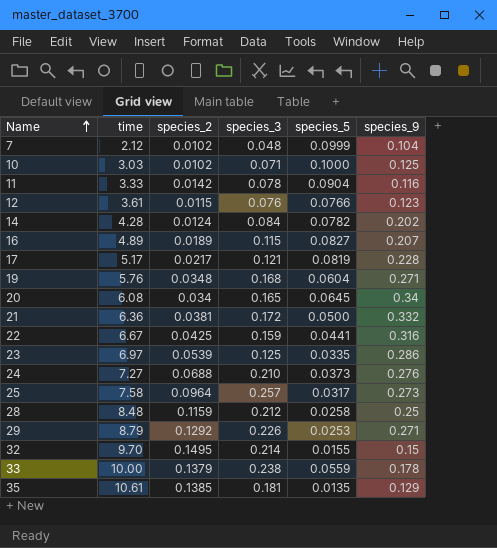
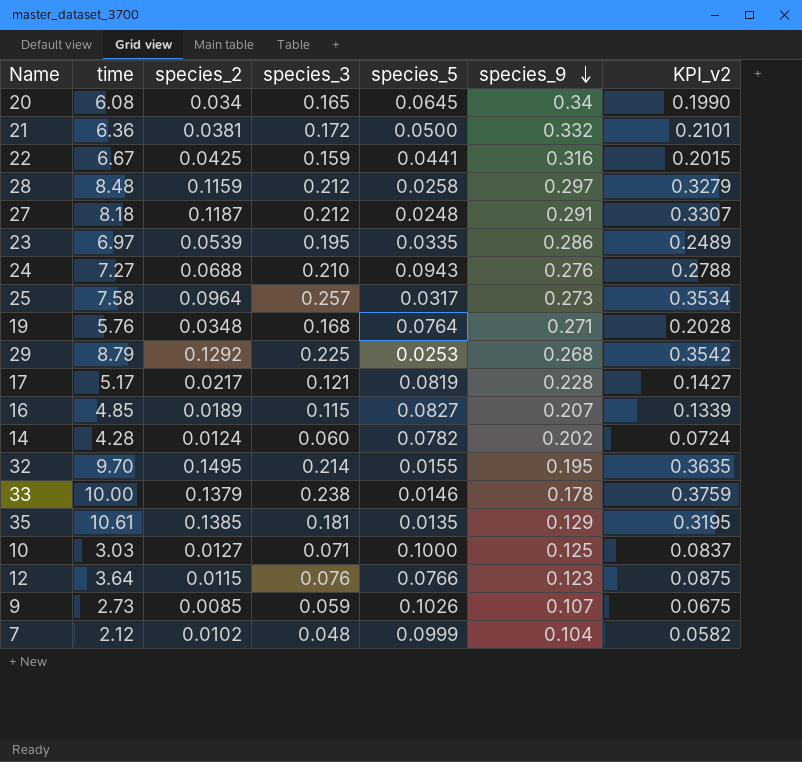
row order: Name ascending -> species_9 descending
column KPI_v2 | formula: none -> [species_2] + [species_3]
row 11: 3.33 | 0.0142 | 0.078 | 0.0904 | 0.116 -> none
28 | species_9: 0.25 -> 0.297
row 27: none -> 8.18 | 0.1187 | 0.212 | 0.0248 | 0.291 | 0.3307
23 | species_3: 0.125 -> 0.195
24 | species_5: 0.0373 -> 0.0943
19 | species_5: 0.0604 -> 0.0764
29 | species_3: 0.226 -> 0.225
29 | species_9: 0.271 -> 0.268
16 | time: 4.89 -> 4.85
14 | species_3: 0.084 -> 0.060
32 | species_9: 0.15 -> 0.195
33 | species_5: 0.0559 -> 0.0146
10 | species_2: 0.0102 -> 0.0127
12 | time: 3.61 -> 3.64
row 9: none -> 2.73 | 0.0085 | 0.059 | 0.1026 | 0.107 | 0.0675

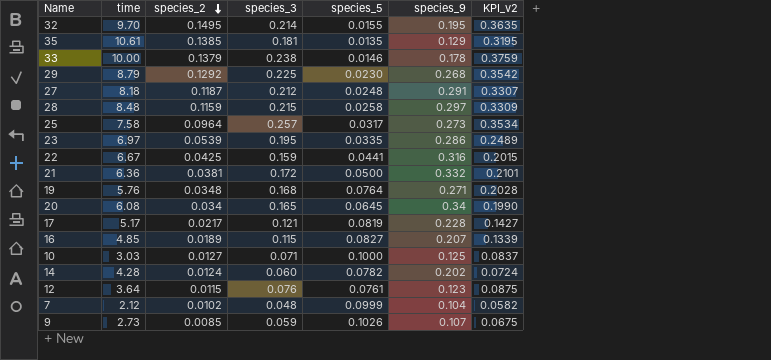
row order: species_9 descending -> species_2 descending
row 24: 7.27 | 0.0688 | 0.210 | 0.0943 | 0.276 | 0.2788 -> none
29 | species_5: 0.0253 -> 0.0230
28 | species_3: 0.212 -> 0.215
28 | KPI_v2: 0.3279 -> 0.3309
12 | species_5: 0.0766 -> 0.0761

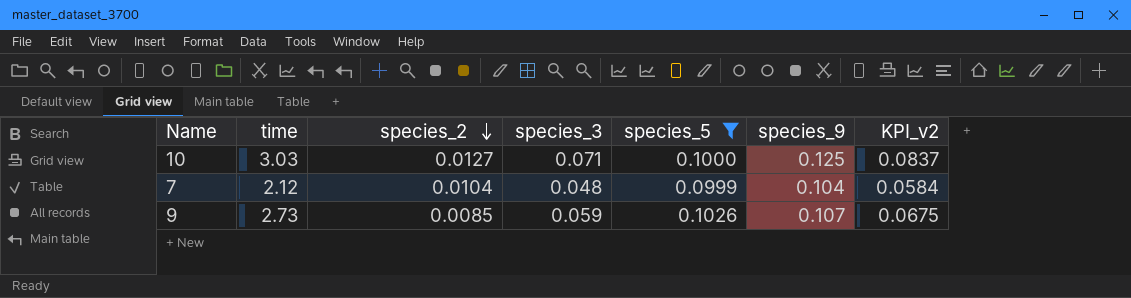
filter: none -> species_5 >= 0.0999
7 | species_2: 0.0102 -> 0.0104
7 | KPI_v2: 0.0582 -> 0.0584

